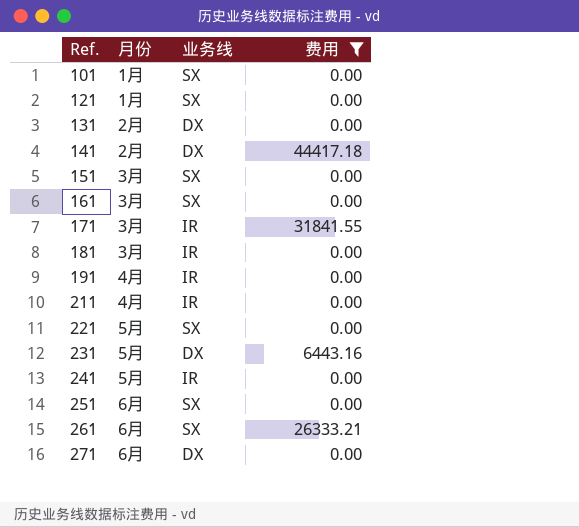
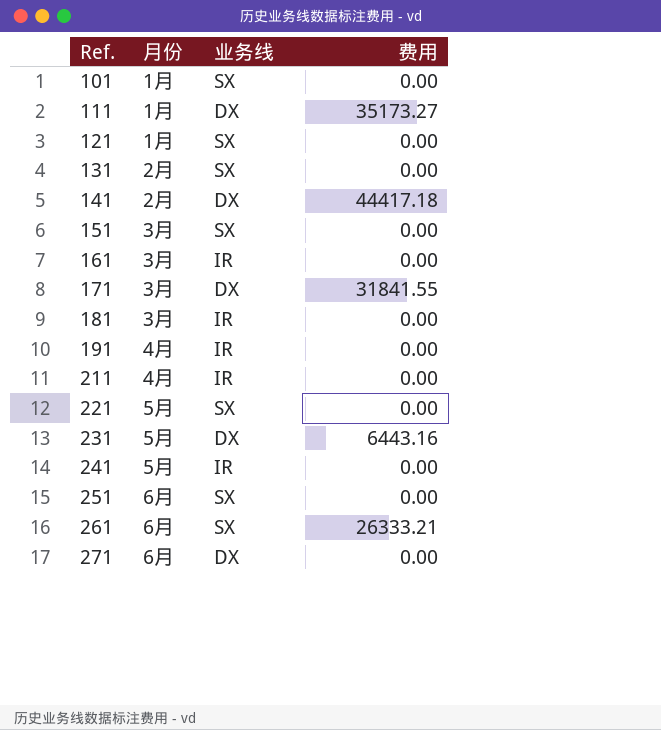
filter: 费用 != 35173.27 -> none
131 | 业务线: DX -> SX
161 | 业务线: SX -> IR
171 | 业务线: IR -> DX

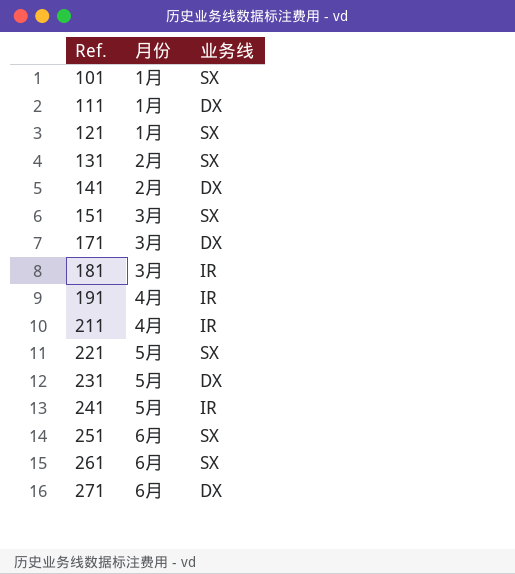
column 费用 | position: 4 -> none
row 161: 3月 | IR | 0.00 -> none

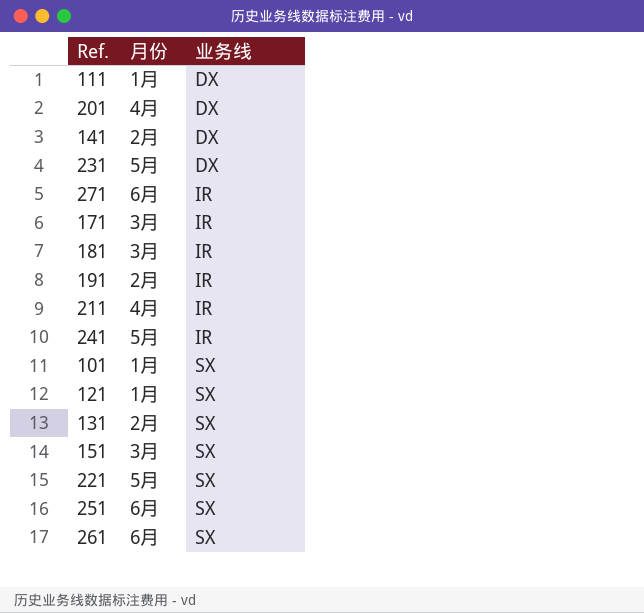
row order: Ref. ascending -> 业务线 ascending
row 201: none -> 4月 | DX
271 | 业务线: DX -> IR
171 | 业务线: DX -> IR
191 | 月份: 4月 -> 2月

